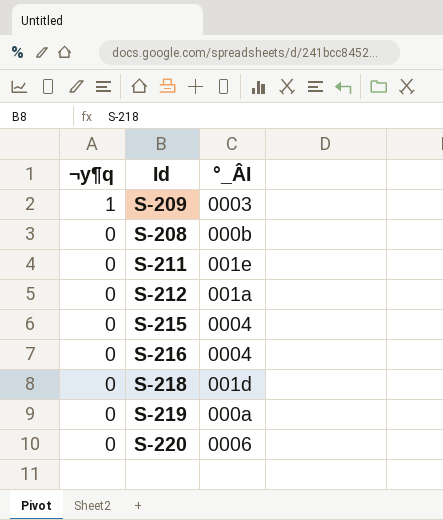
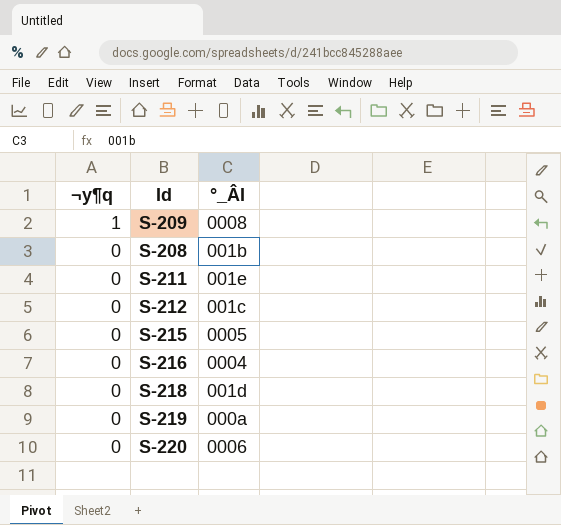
S-209 | °_ÂI: 0003 -> 0008
S-208 | °_ÂI: 000b -> 001b
S-212 | °_ÂI: 001a -> 001c
S-215 | °_ÂI: 0004 -> 0005

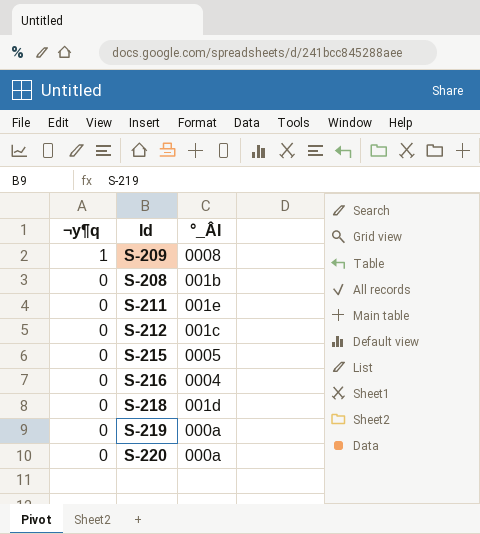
S-220 | °_ÂI: 0006 -> 000a

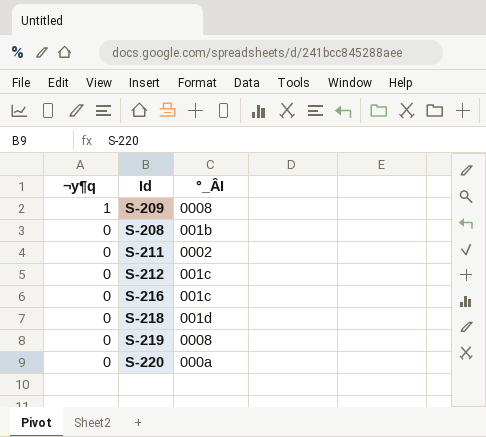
row S-215: 0 | 0005 -> none
S-211 | °_ÂI: 001e -> 0002
S-216 | °_ÂI: 0004 -> 001c
S-219 | °_ÂI: 000a -> 0008

